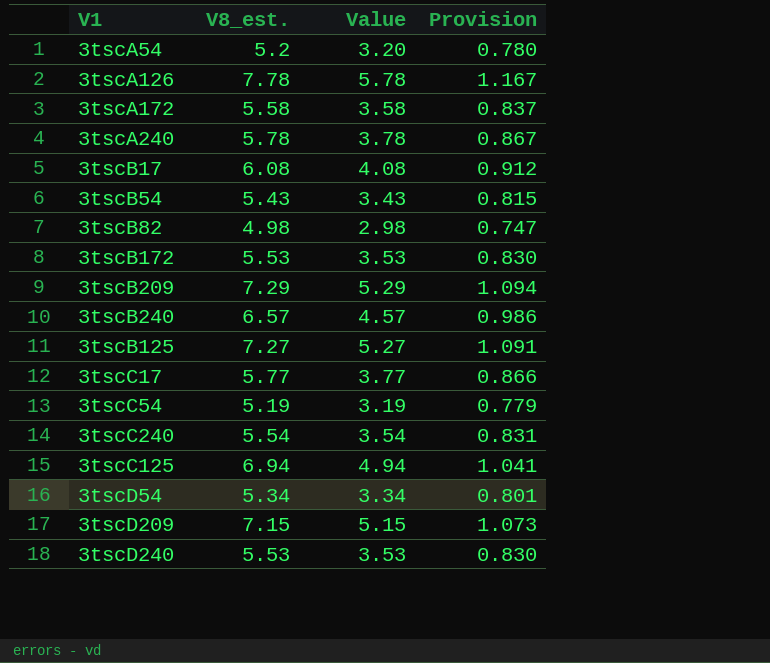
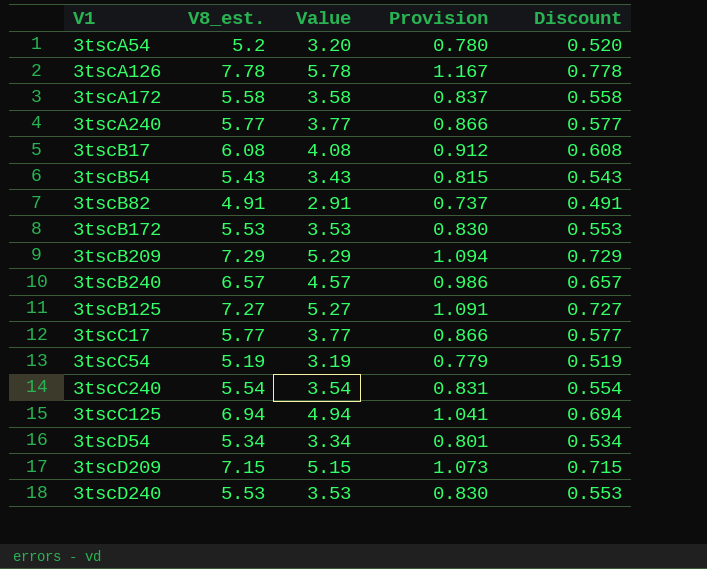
column Discount | formula: none -> [V8_est.] * 0.1
3tscA240 | V8_est.: 5.78 -> 5.77
3tscA240 | Value: 3.78 -> 3.77
3tscA240 | Provision: 0.867 -> 0.866
3tscB82 | V8_est.: 4.98 -> 4.91
3tscB82 | Value: 2.98 -> 2.91
3tscB82 | Provision: 0.747 -> 0.737

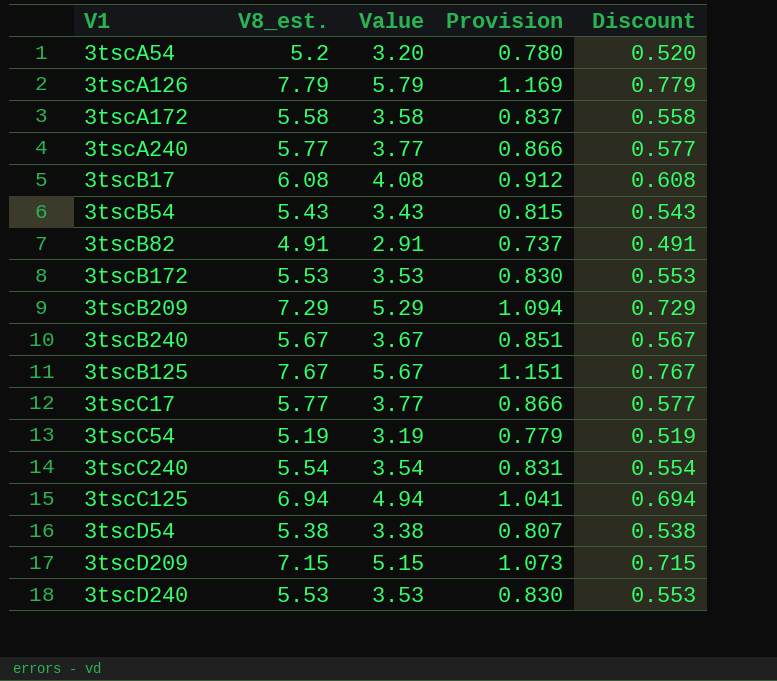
3tscA126 | V8_est.: 7.78 -> 7.79
3tscA126 | Value: 5.78 -> 5.79
3tscA126 | Provision: 1.167 -> 1.169
3tscA126 | Discount: 0.778 -> 0.779
3tscB240 | V8_est.: 6.57 -> 5.67
3tscB240 | Value: 4.57 -> 3.67
3tscB240 | Provision: 0.986 -> 0.851
3tscB240 | Discount: 0.657 -> 0.567
3tscB125 | V8_est.: 7.27 -> 7.67
3tscB125 | Value: 5.27 -> 5.67
3tscB125 | Provision: 1.091 -> 1.151
3tscB125 | Discount: 0.727 -> 0.767
3tscD54 | V8_est.: 5.34 -> 5.38
3tscD54 | Value: 3.34 -> 3.38
3tscD54 | Provision: 0.801 -> 0.807
3tscD54 | Discount: 0.534 -> 0.538

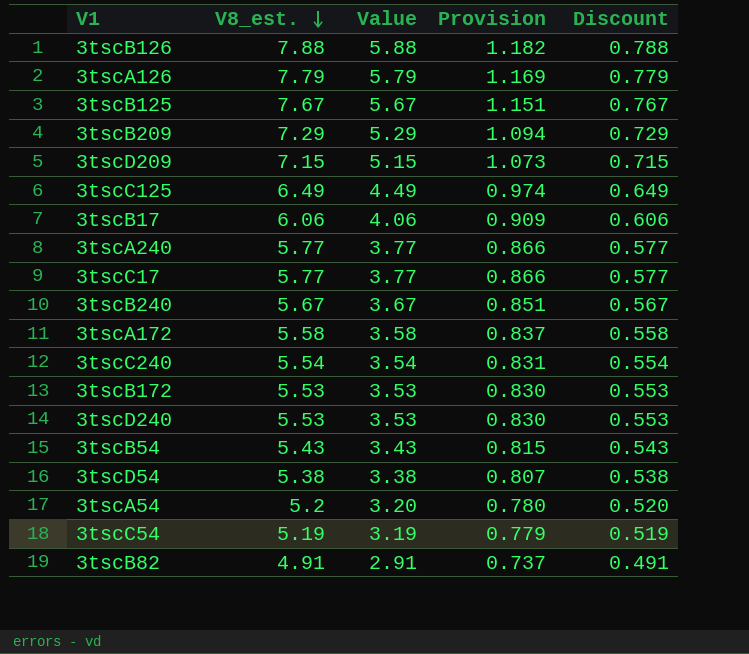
row order: none -> V8_est. descending
row 3tscB126: none -> 7.88 | 5.88 | 1.182 | 0.788
3tscC125 | V8_est.: 6.94 -> 6.49
3tscC125 | Value: 4.94 -> 4.49
3tscC125 | Provision: 1.041 -> 0.974
3tscC125 | Discount: 0.694 -> 0.649
3tscB17 | V8_est.: 6.08 -> 6.06
3tscB17 | Value: 4.08 -> 4.06
3tscB17 | Provision: 0.912 -> 0.909
3tscB17 | Discount: 0.608 -> 0.606

